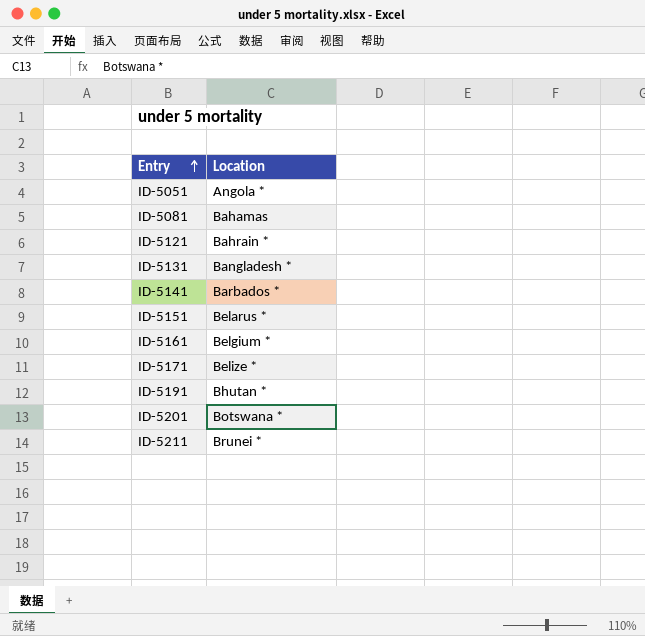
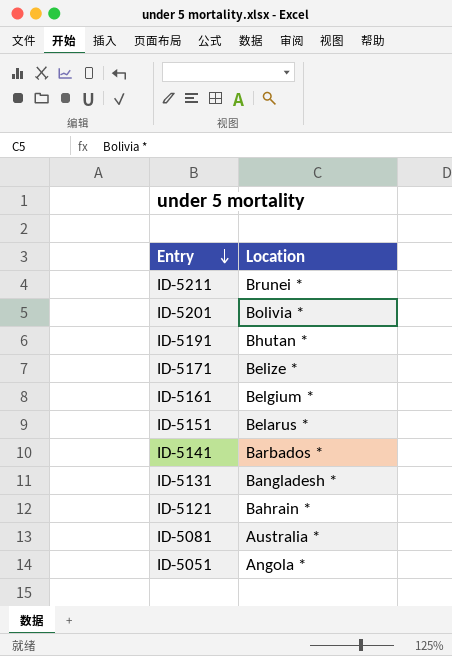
row order: Entry ascending -> Entry descending
ID-5201 | Location: Botswana * -> Bolivia *
ID-5081 | Location: Bahamas -> Australia *

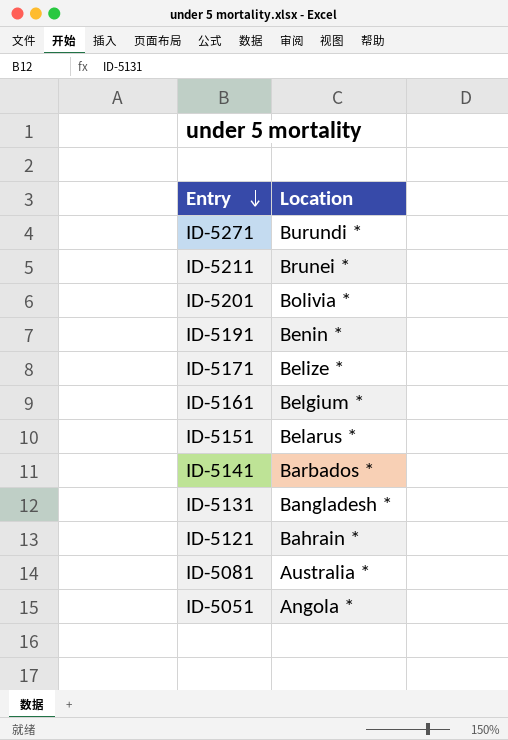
row ID-5271: none -> Burundi *
ID-5191 | Location: Bhutan * -> Benin *

